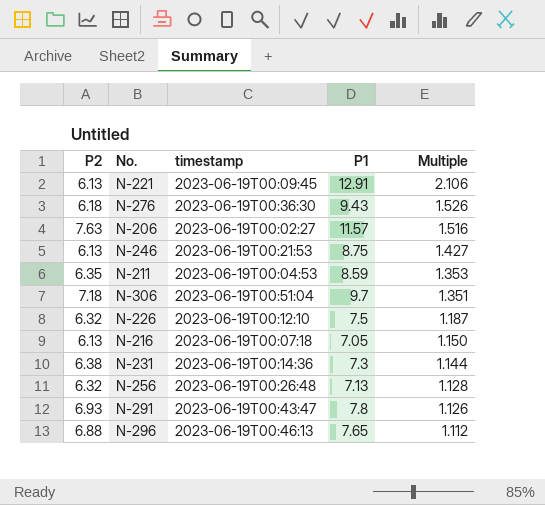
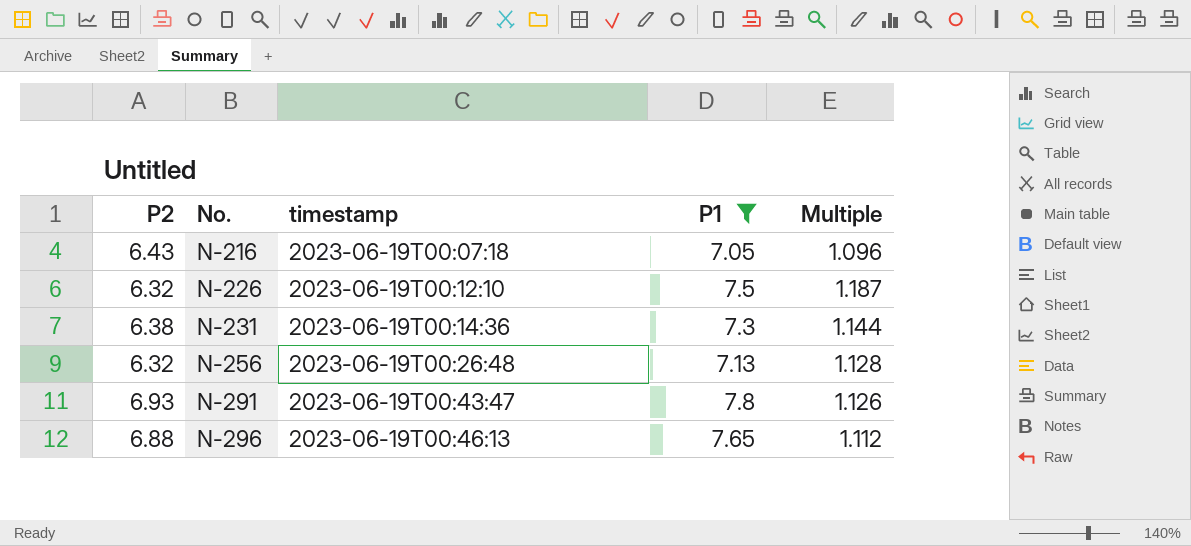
filter: none -> P1 <= 7.8
row order: Multiple descending -> No. ascending
N-216 | P2: 6.13 -> 6.43
N-216 | Multiple: 1.150 -> 1.096

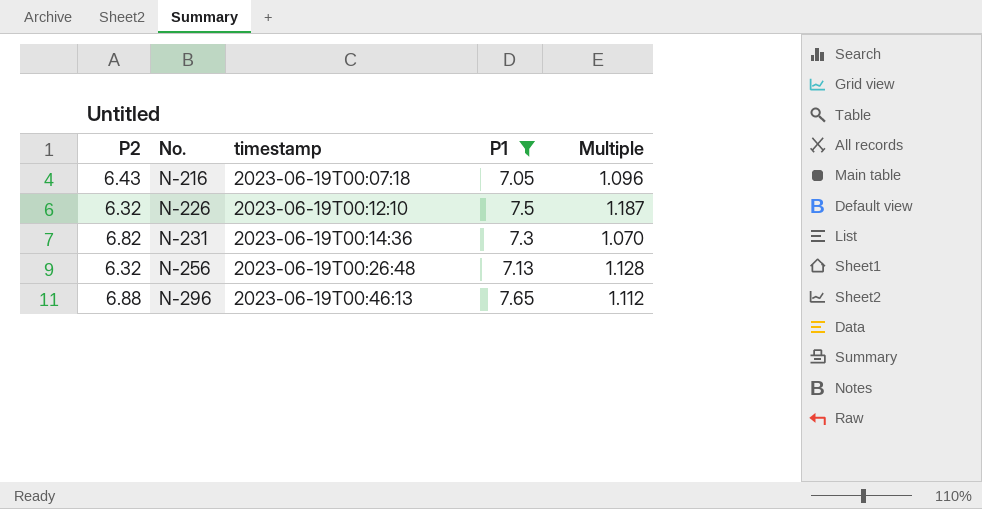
row N-291: 6.93 | 2023-06-19T00:43:47 | 7.8 | 1.126 -> none
N-231 | P2: 6.38 -> 6.82
N-231 | Multiple: 1.144 -> 1.070

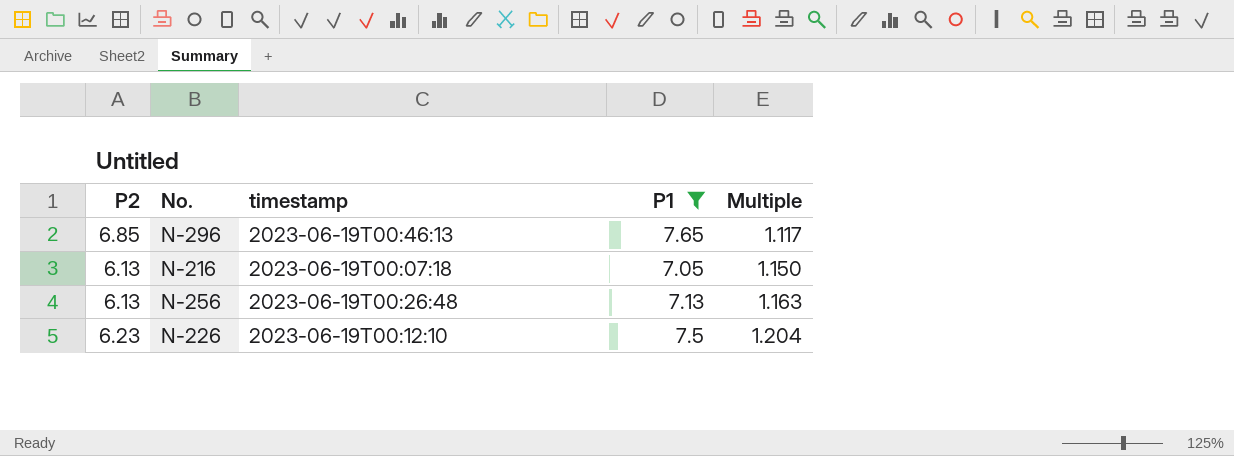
row order: No. ascending -> Multiple ascending
row N-231: 6.82 | 2023-06-19T00:14:36 | 7.3 | 1.070 -> none
N-296 | P2: 6.88 -> 6.85
N-296 | Multiple: 1.112 -> 1.117
N-216 | P2: 6.43 -> 6.13
N-216 | Multiple: 1.096 -> 1.150
N-256 | P2: 6.32 -> 6.13
N-256 | Multiple: 1.128 -> 1.163
N-226 | P2: 6.32 -> 6.23
N-226 | Multiple: 1.187 -> 1.204

